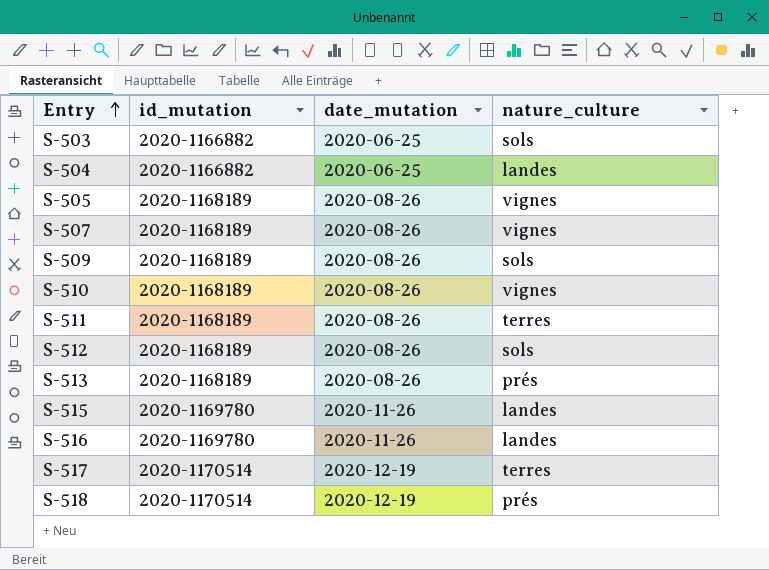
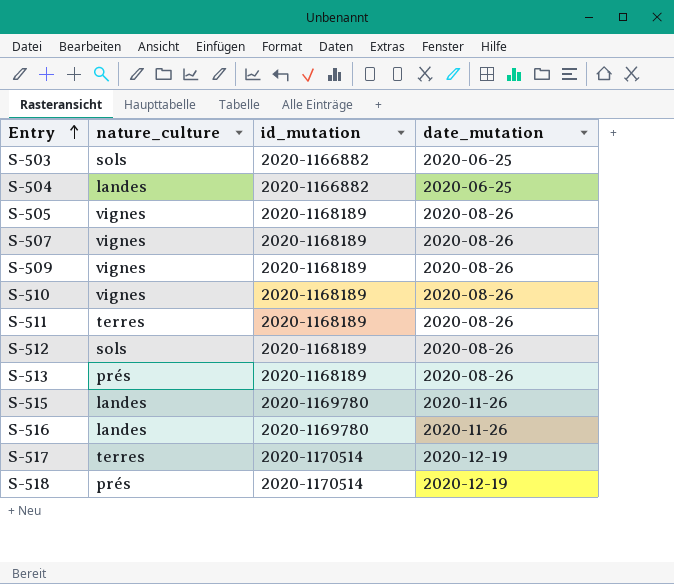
column nature_culture | position: 4 -> 2
S-509 | nature_culture: sols -> vignes

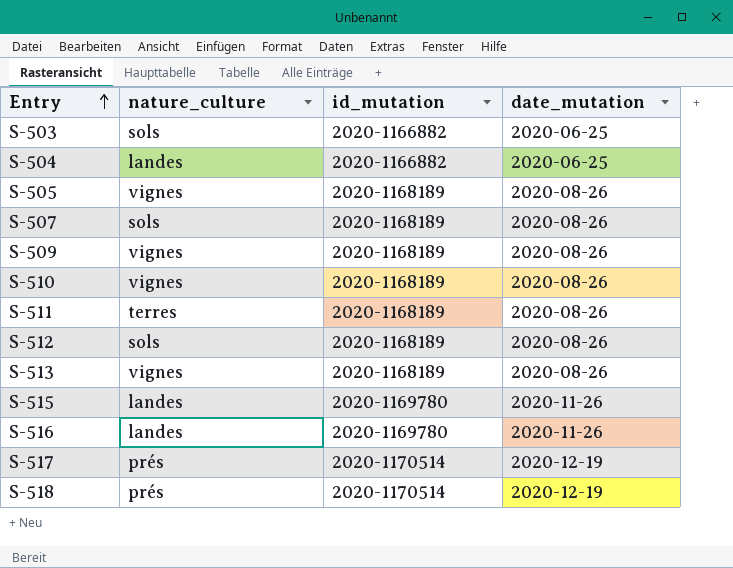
S-507 | nature_culture: vignes -> sols
S-513 | nature_culture: prés -> vignes
S-517 | nature_culture: terres -> prés

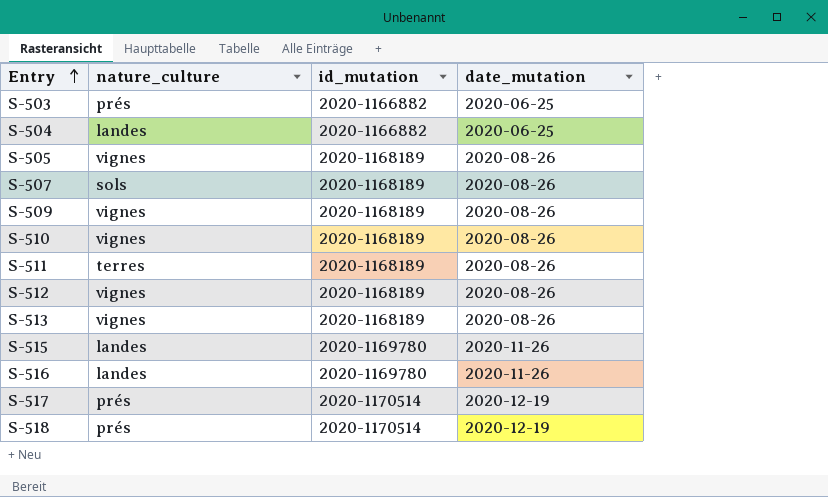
S-503 | nature_culture: sols -> prés
S-512 | nature_culture: sols -> vignes

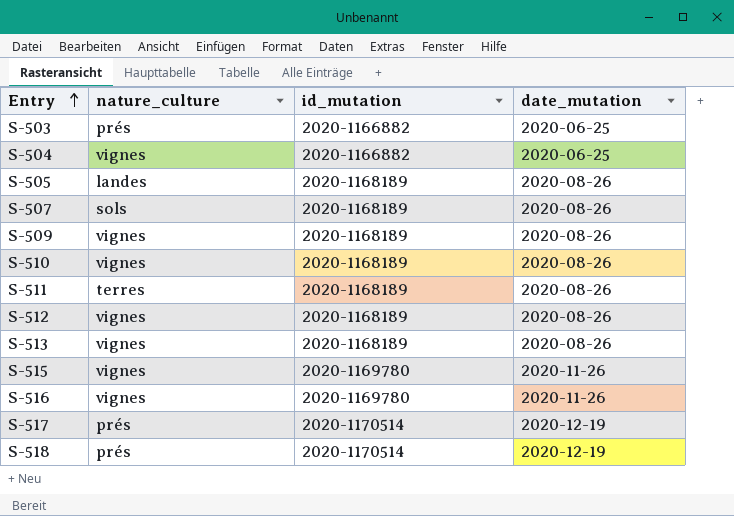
S-504 | nature_culture: landes -> vignes
S-505 | nature_culture: vignes -> landes
S-515 | nature_culture: landes -> vignes
S-516 | nature_culture: landes -> vignes

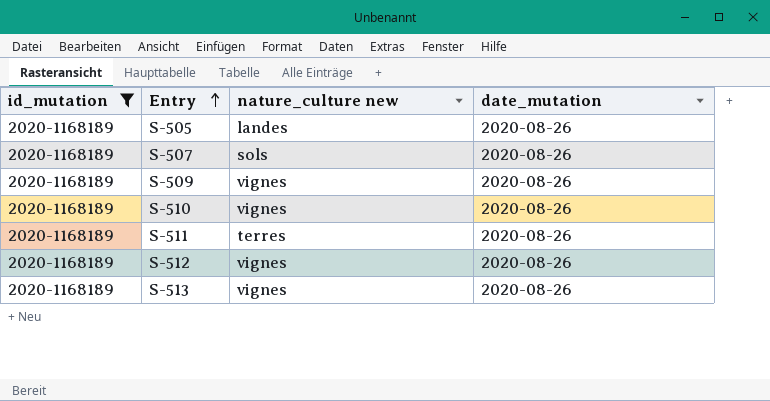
filter: none -> id_mutation = 2020-1168189
column id_mutation | position: 3 -> 1
column name: nature_culture -> nature_culture new

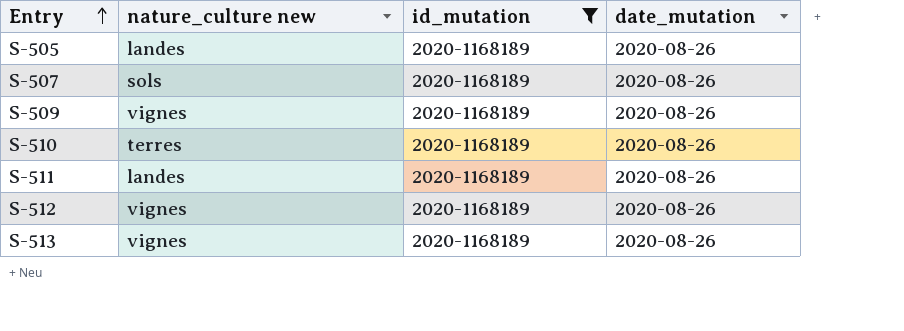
column id_mutation | position: 1 -> 3
S-510 | nature_culture new: vignes -> terres
S-511 | nature_culture new: terres -> landes

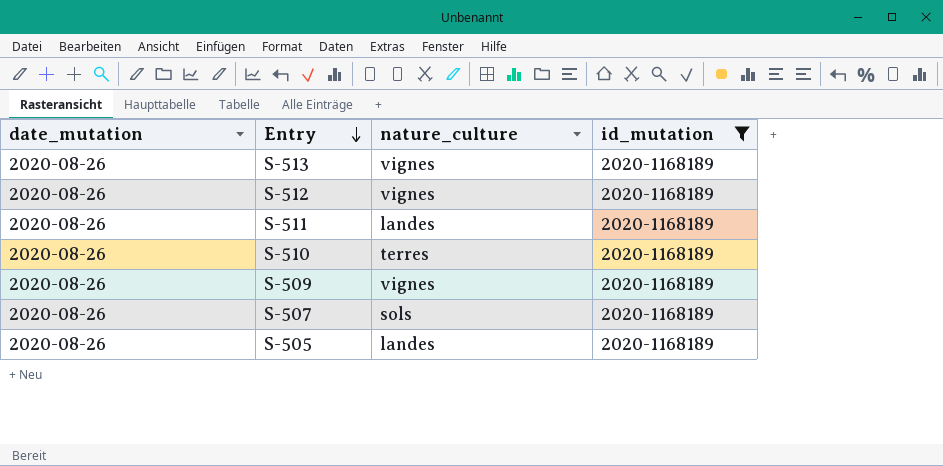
row order: Entry ascending -> Entry descending
column date_mutation | position: 4 -> 1
column name: nature_culture new -> nature_culture

